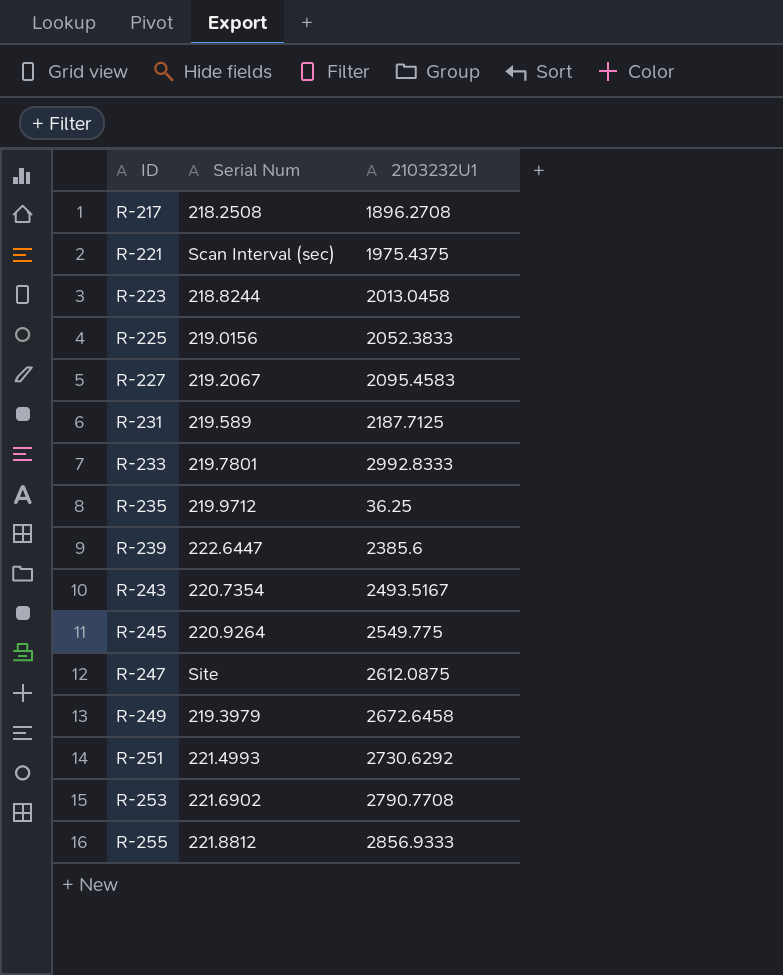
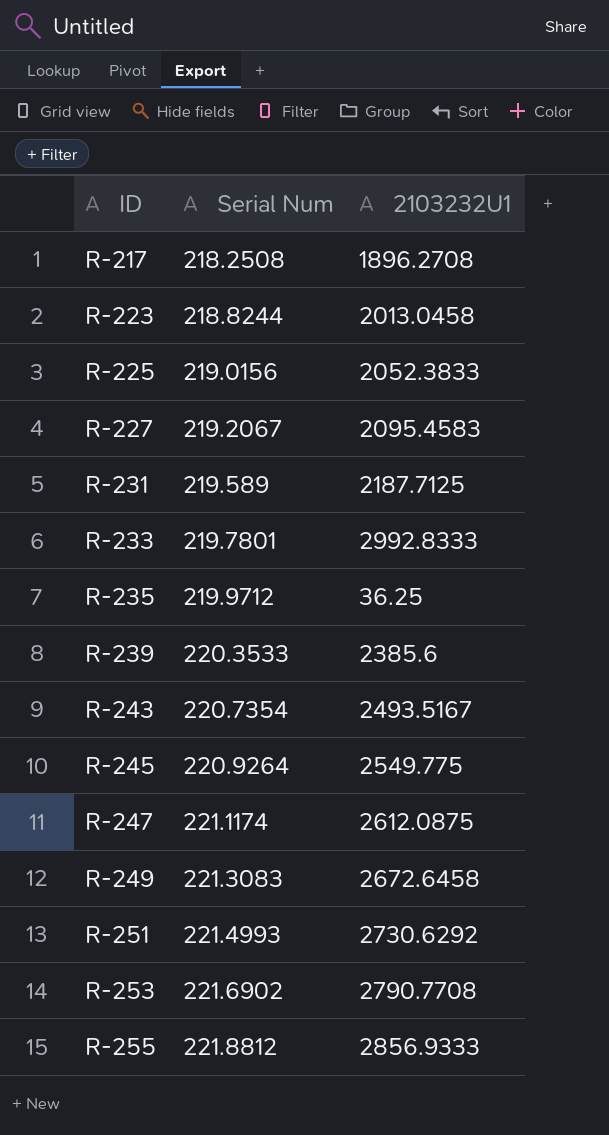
row R-221: Scan Interval (sec) | 1975.4375 -> none
R-239 | Serial Num: 222.6447 -> 220.3533
R-247 | Serial Num: Site -> 221.1174
R-249 | Serial Num: 219.3979 -> 221.3083

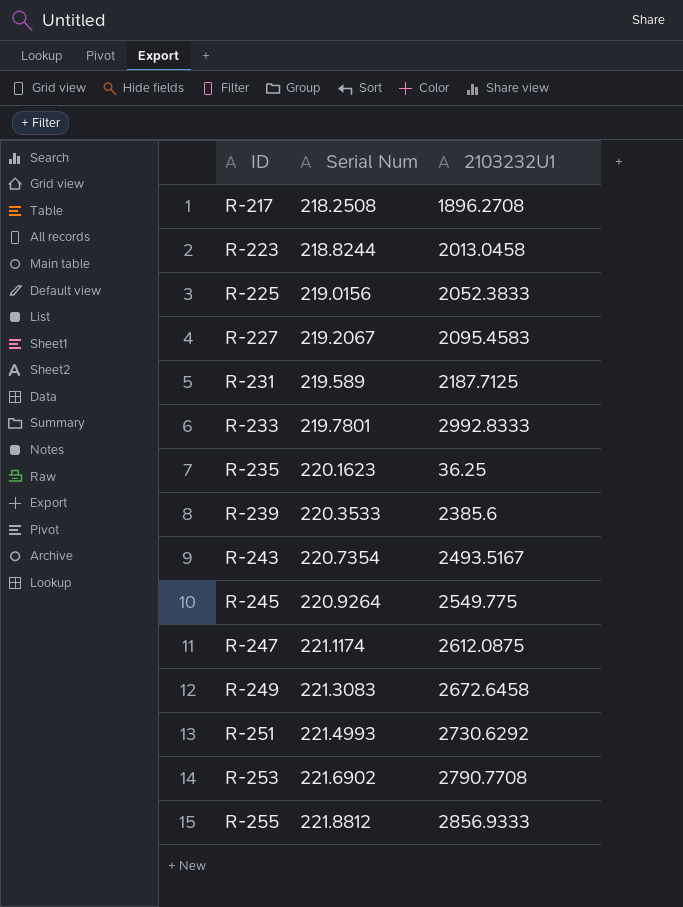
R-235 | Serial Num: 219.9712 -> 220.1623

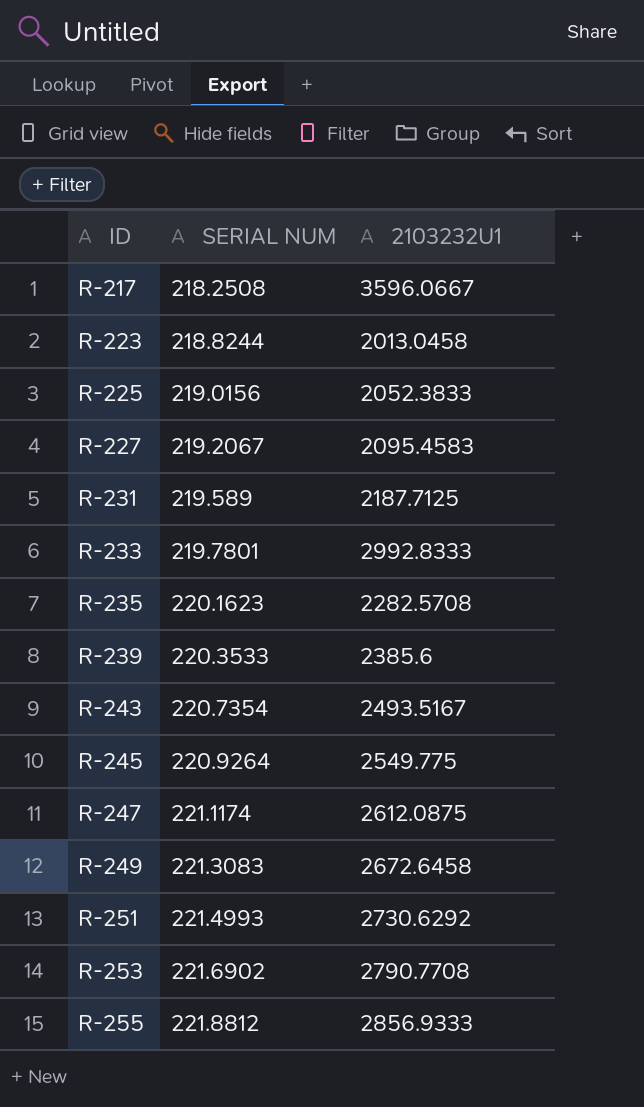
column name: Serial Num -> SERIAL NUM
R-217 | 2103232U1: 1896.2708 -> 3596.0667
R-235 | 2103232U1: 36.25 -> 2282.5708

